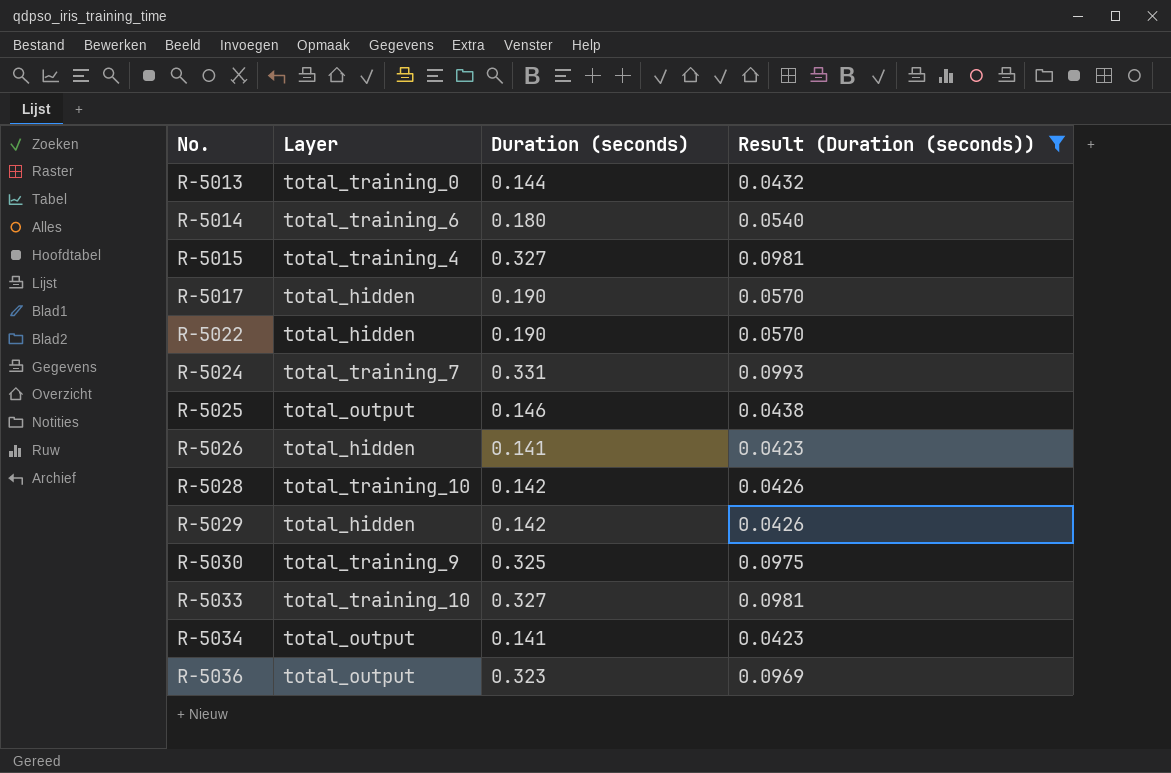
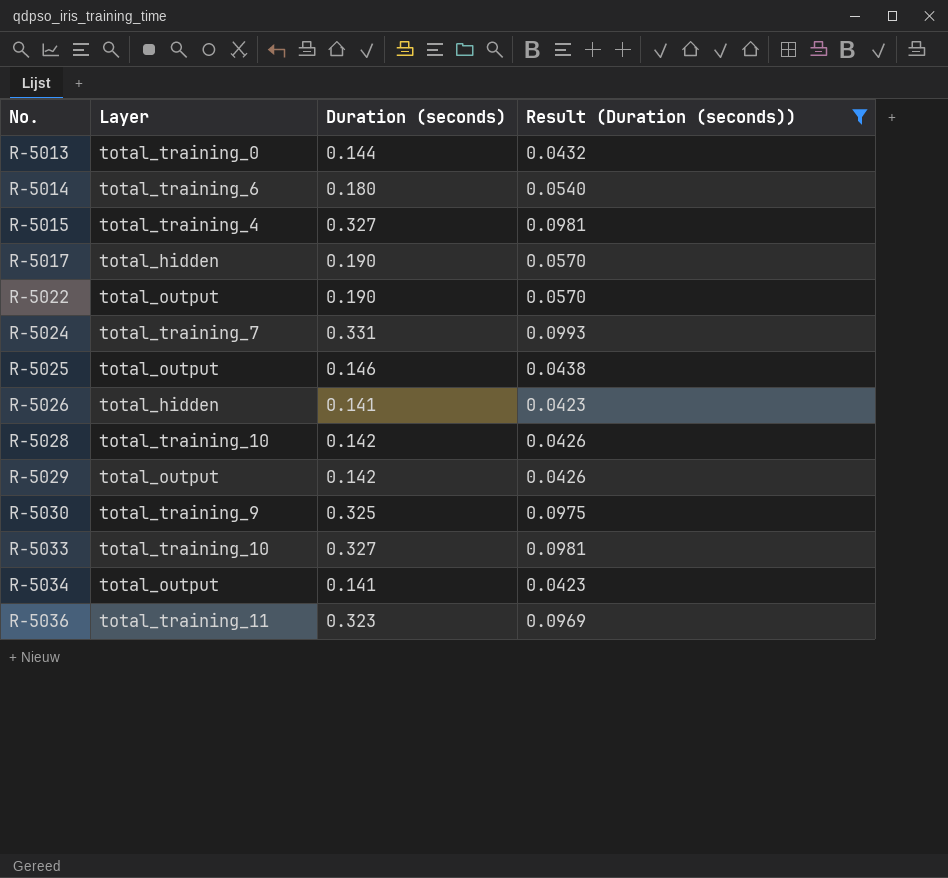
R-5022 | Layer: total_hidden -> total_output
R-5029 | Layer: total_hidden -> total_output
R-5036 | Layer: total_output -> total_training_11

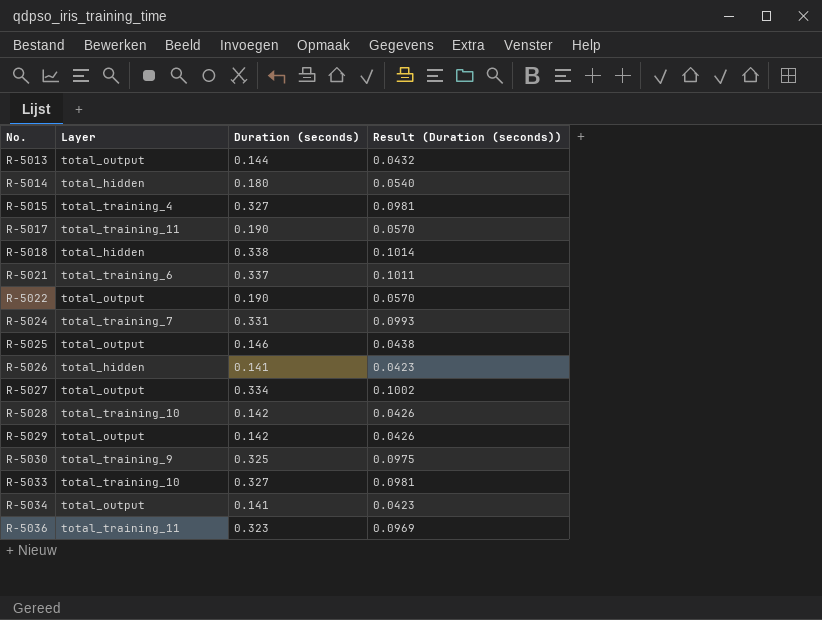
filter: Result (Duration (seconds)) <= 0.0993 -> none
R-5013 | Layer: total_training_0 -> total_output
R-5014 | Layer: total_training_6 -> total_hidden
R-5017 | Layer: total_hidden -> total_training_11

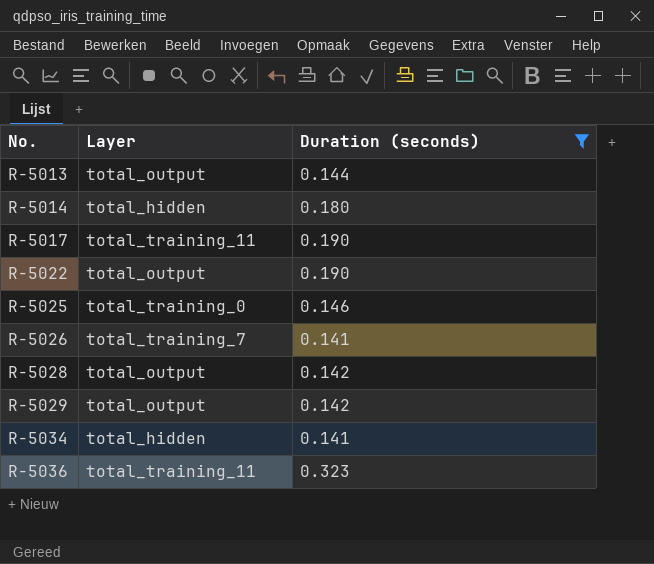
filter: none -> Duration (seconds) <= 0.323
column Result (Duration (seconds)) | formula: [Duration (seconds)] * 0.3 -> none
R-5025 | Layer: total_output -> total_training_0
R-5026 | Layer: total_hidden -> total_training_7
R-5028 | Layer: total_training_10 -> total_output
R-5034 | Layer: total_output -> total_hidden

